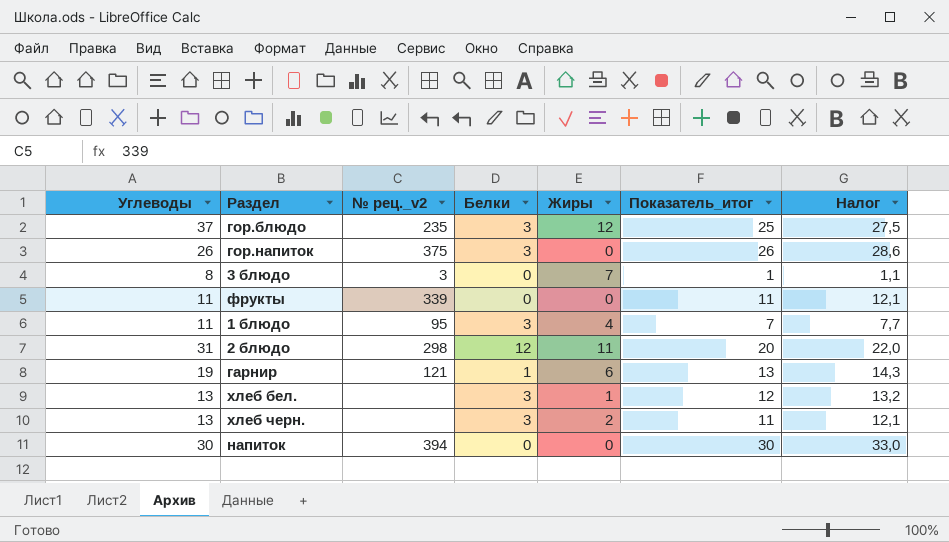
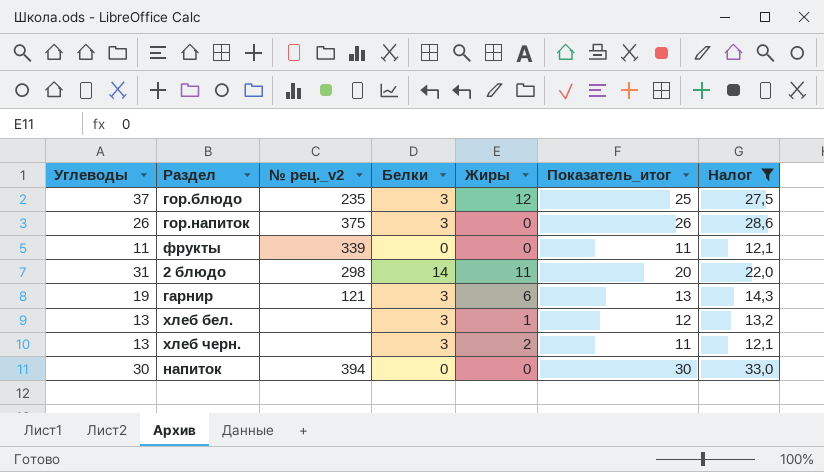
filter: none -> Налог >= 12,1
2 блюдо | Белки: 12 -> 14
гарнир | Белки: 1 -> 3

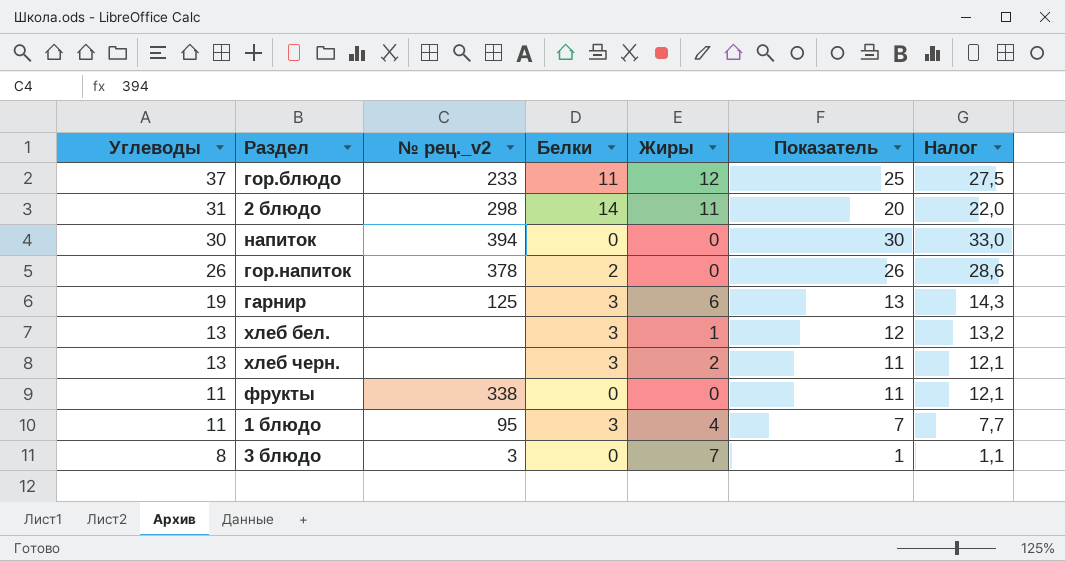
filter: Налог >= 12,1 -> none
row order: none -> Углеводы descending
column name: Показатель_итог -> Показатель
гор.блюдо | № рец._v2: 235 -> 233
гор.блюдо | Белки: 3 -> 11
гор.напиток | № рец._v2: 375 -> 378
гор.напиток | Белки: 3 -> 2
гарнир | № рец._v2: 121 -> 125
фрукты | № рец._v2: 339 -> 338

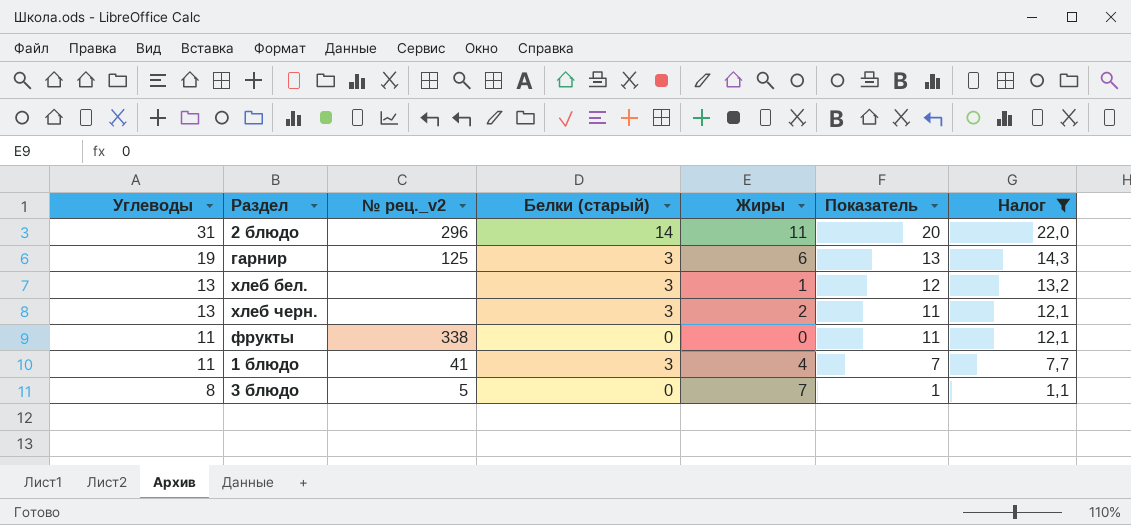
filter: none -> Налог <= 22,0
column name: Белки -> Белки (старый)
2 блюдо | № рец._v2: 298 -> 296
1 блюдо | № рец._v2: 95 -> 41
3 блюдо | № рец._v2: 3 -> 5

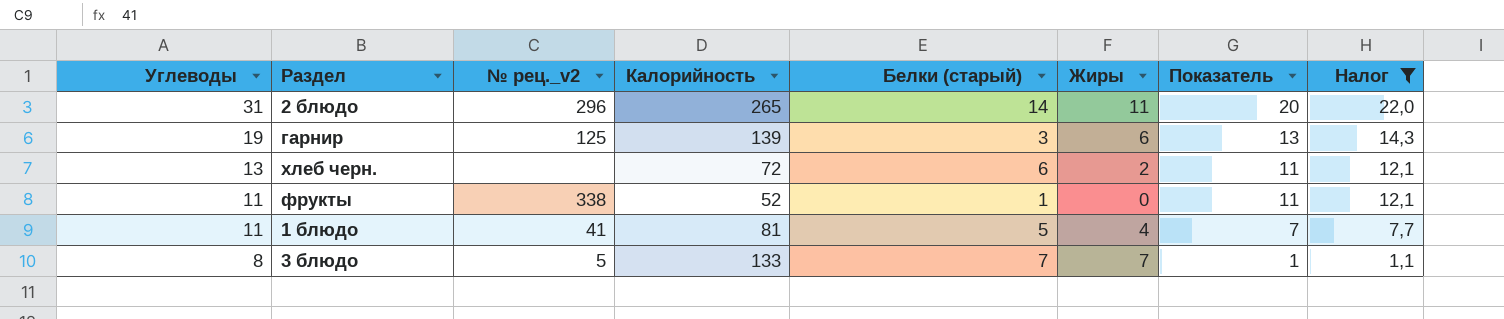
column Калорийность | position: none -> 4
row хлеб бел.: 13 | none | 3 | 1 | 12 | 13,2 -> none
хлеб черн. | Белки (старый): 3 -> 6
фрукты | Белки (старый): 0 -> 1
1 блюдо | Белки (старый): 3 -> 5
3 блюдо | Белки (старый): 0 -> 7

